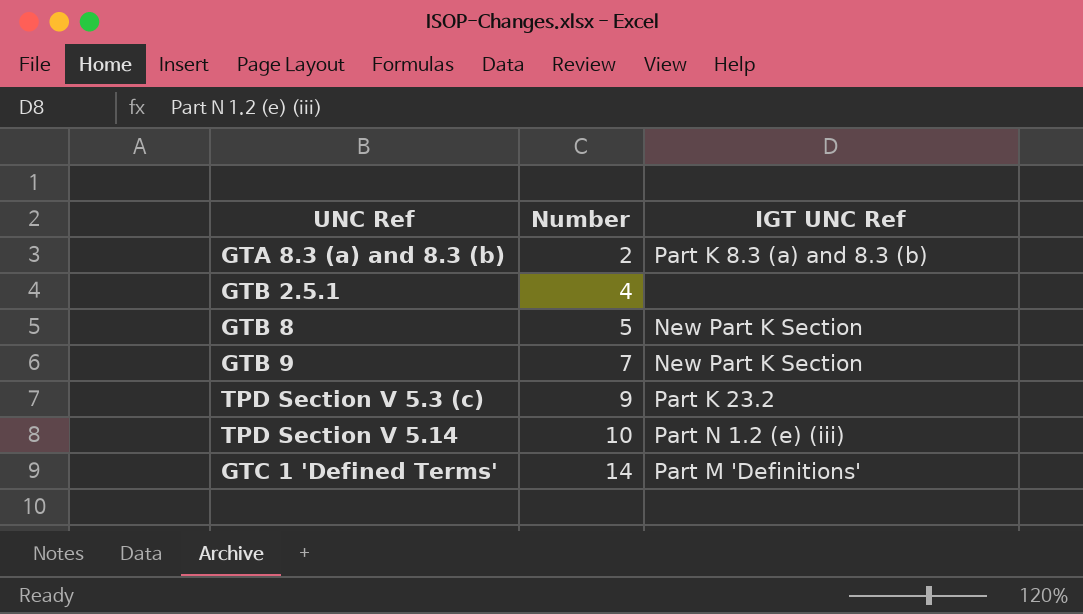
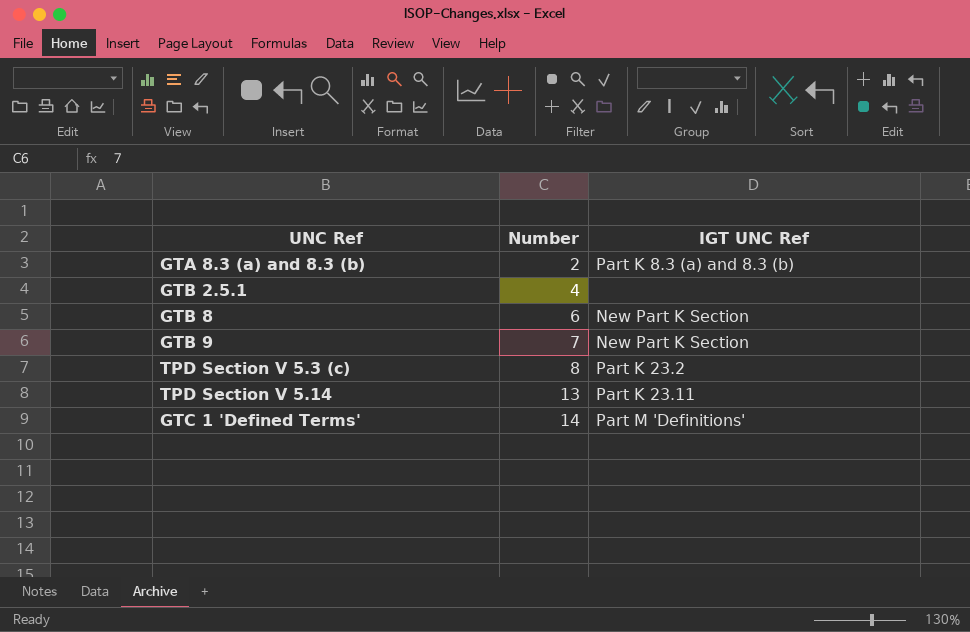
GTB 8 | Number: 5 -> 6
TPD Section V 5.3 (c) | Number: 9 -> 8
TPD Section V 5.14 | Number: 10 -> 13
TPD Section V 5.14 | IGT UNC Ref: Part N 1.2 (e) (iii) -> Part K 23.11

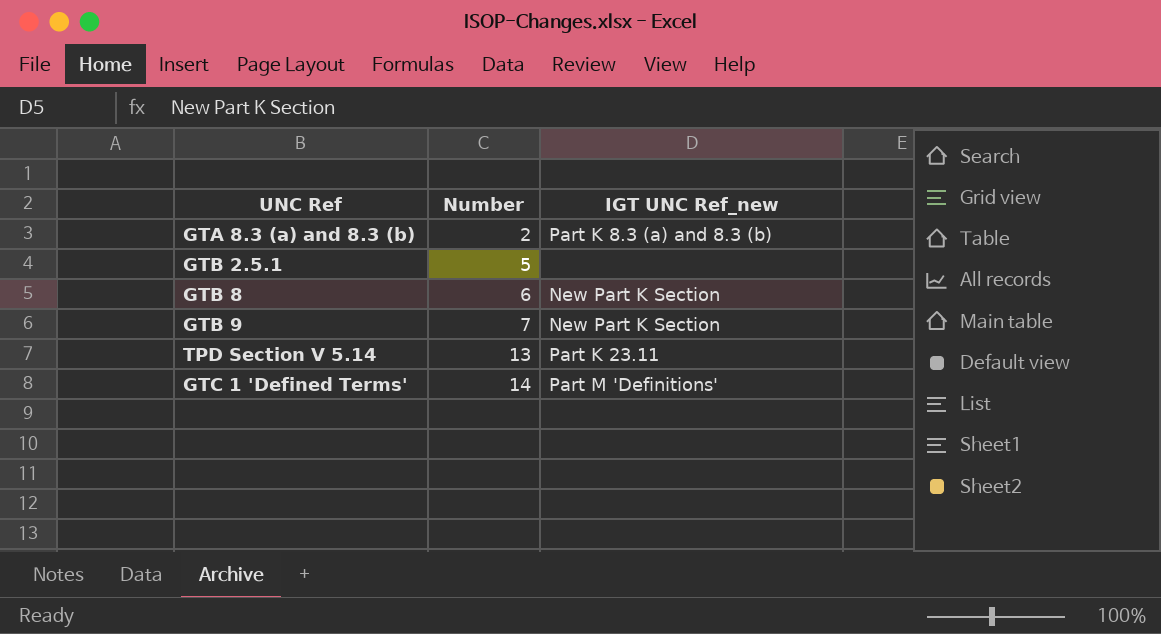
column name: IGT UNC Ref -> IGT UNC Ref_new
row TPD Section V 5.3 (c): 8 | Part K 23.2 -> none
GTB 2.5.1 | Number: 4 -> 5

